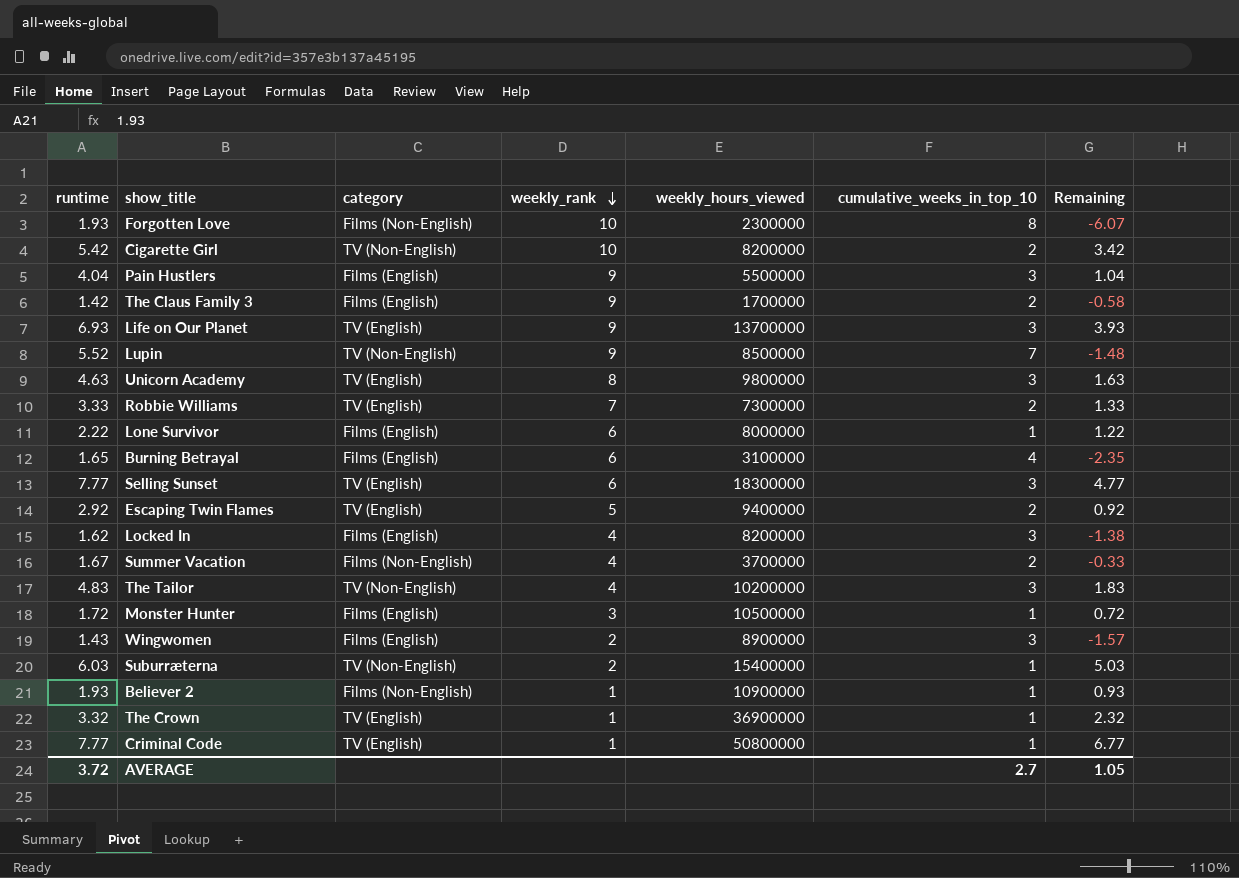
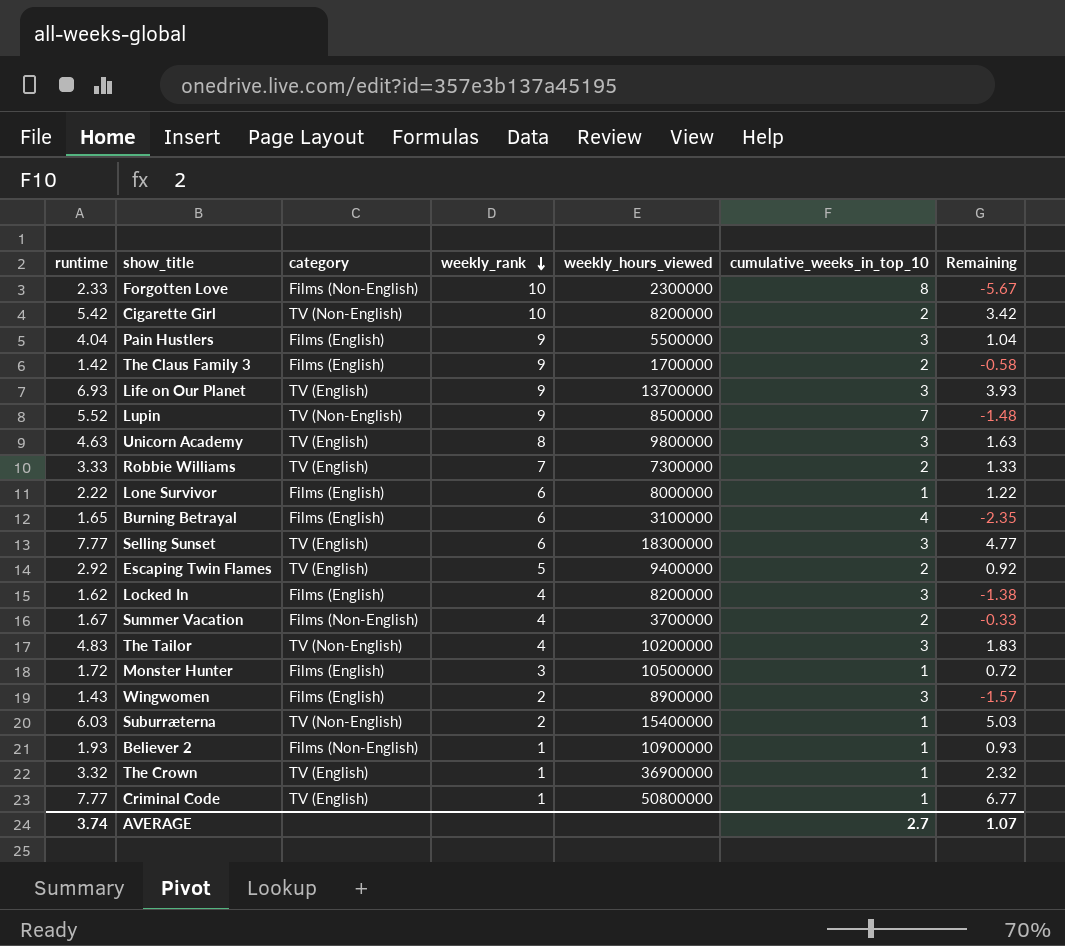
Forgotten Love | runtime: 1.93 -> 2.33
Forgotten Love | Remaining: -6.07 -> -5.67
AVERAGE | runtime: 3.72 -> 3.74
AVERAGE | Remaining: 1.05 -> 1.07

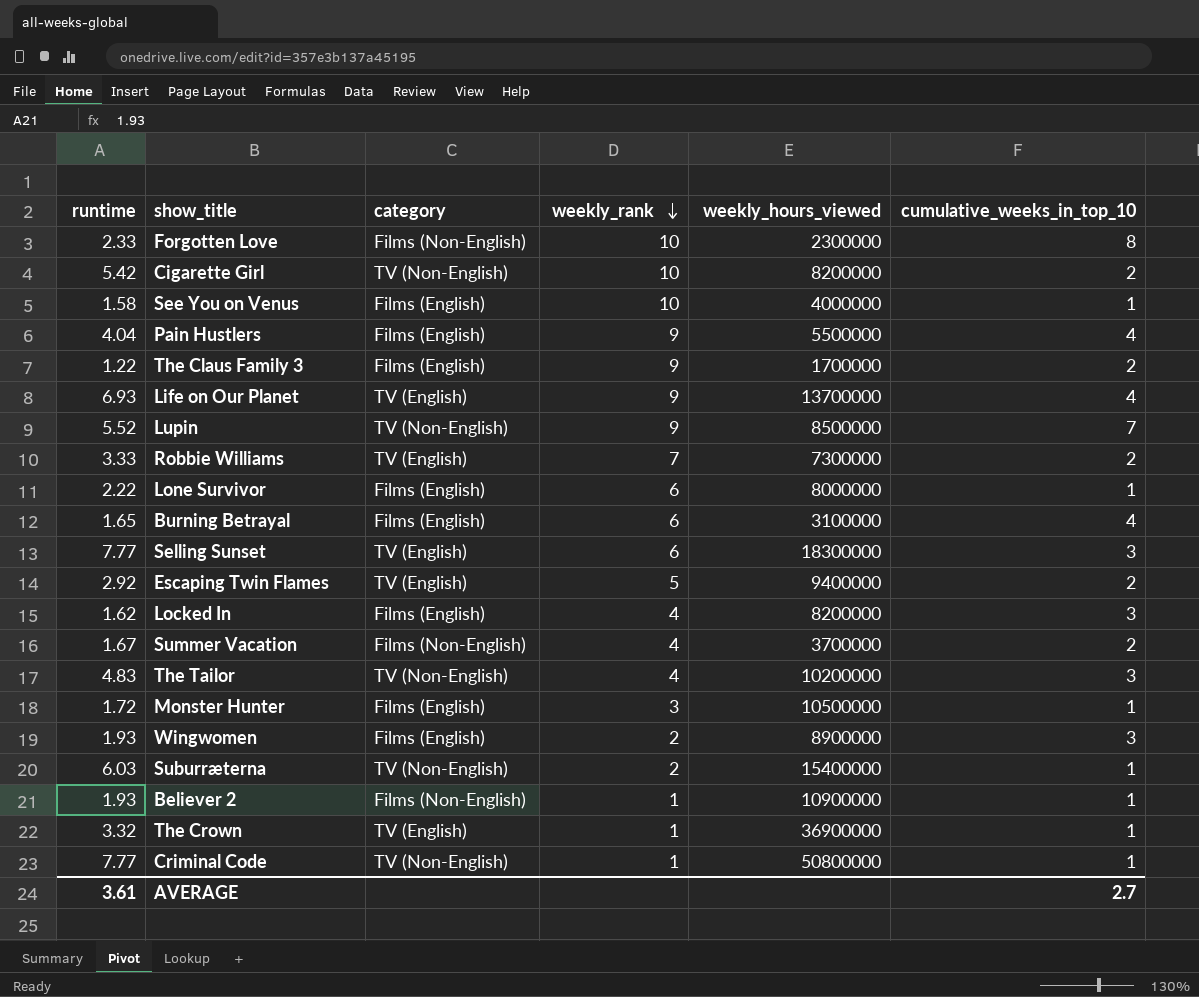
column Remaining | formula: [runtime] - [cumulative_weeks_in_top_10] -> none
row Unicorn Academy: 4.63 | TV (English) | 8 | 9800000 | 3 | 1.63 -> none
row See You on Venus: none -> 1.58 | Films (English) | 10 | 4000000 | 1
Pain Hustlers | cumulative_weeks_in_top_10: 3 -> 4
The Claus Family 3 | runtime: 1.42 -> 1.22
Life on Our Planet | cumulative_weeks_in_top_10: 3 -> 4
Wingwomen | runtime: 1.43 -> 1.93
Criminal Code | category: TV (English) -> TV (Non-English)
AVERAGE | runtime: 3.74 -> 3.61

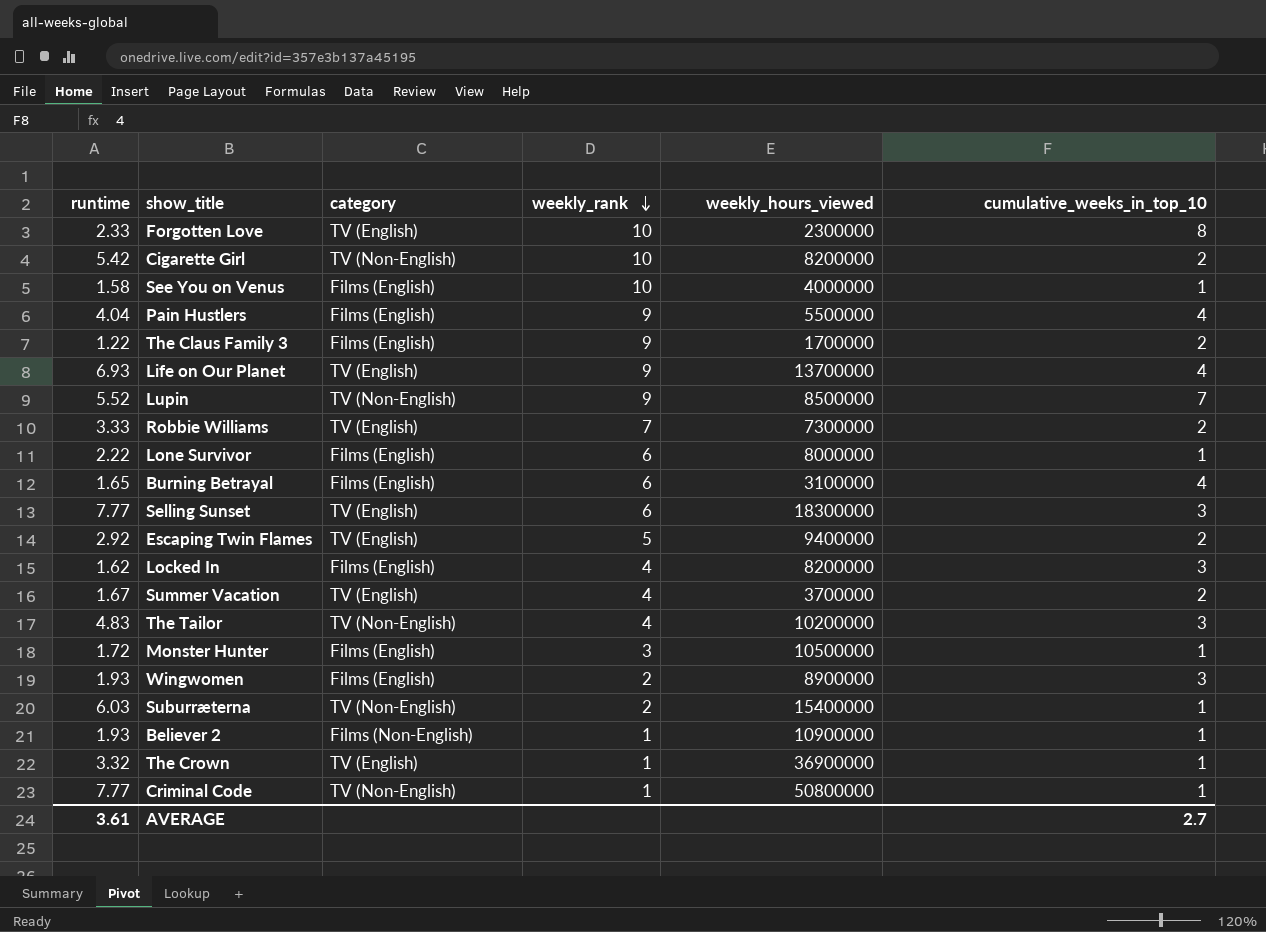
Forgotten Love | category: Films (Non-English) -> TV (English)
Summer Vacation | category: Films (Non-English) -> TV (English)

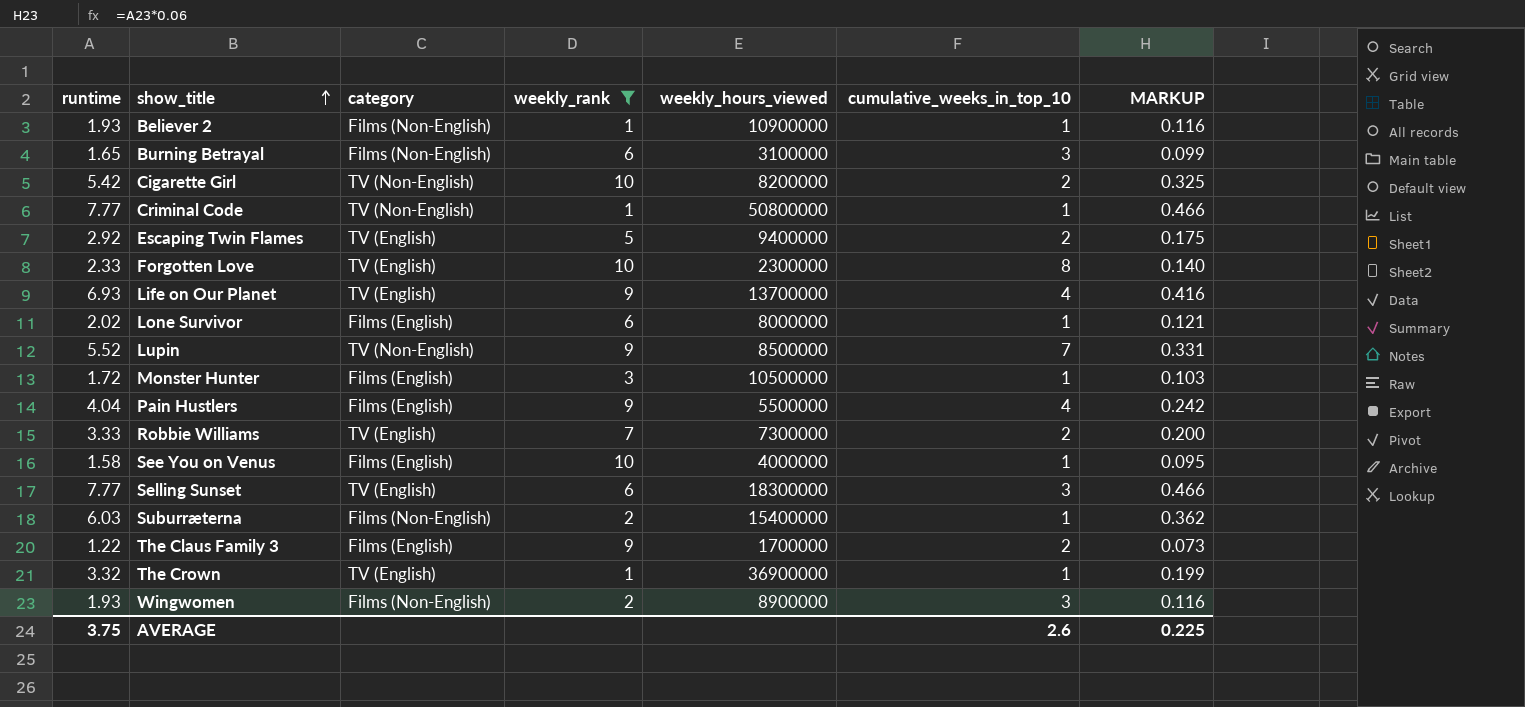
filter: none -> weekly_rank != 4
row order: weekly_rank descending -> show_title ascending
column MARKUP | formula: none -> [runtime] * 0.06
Burning Betrayal | category: Films (English) -> Films (Non-English)
Burning Betrayal | cumulative_weeks_in_top_10: 4 -> 3
Lone Survivor | runtime: 2.22 -> 2.02
Suburræterna | category: TV (Non-English) -> Films (Non-English)
Wingwomen | category: Films (English) -> Films (Non-English)
AVERAGE | runtime: 3.61 -> 3.75
AVERAGE | cumulative_weeks_in_top_10: 2.7 -> 2.6

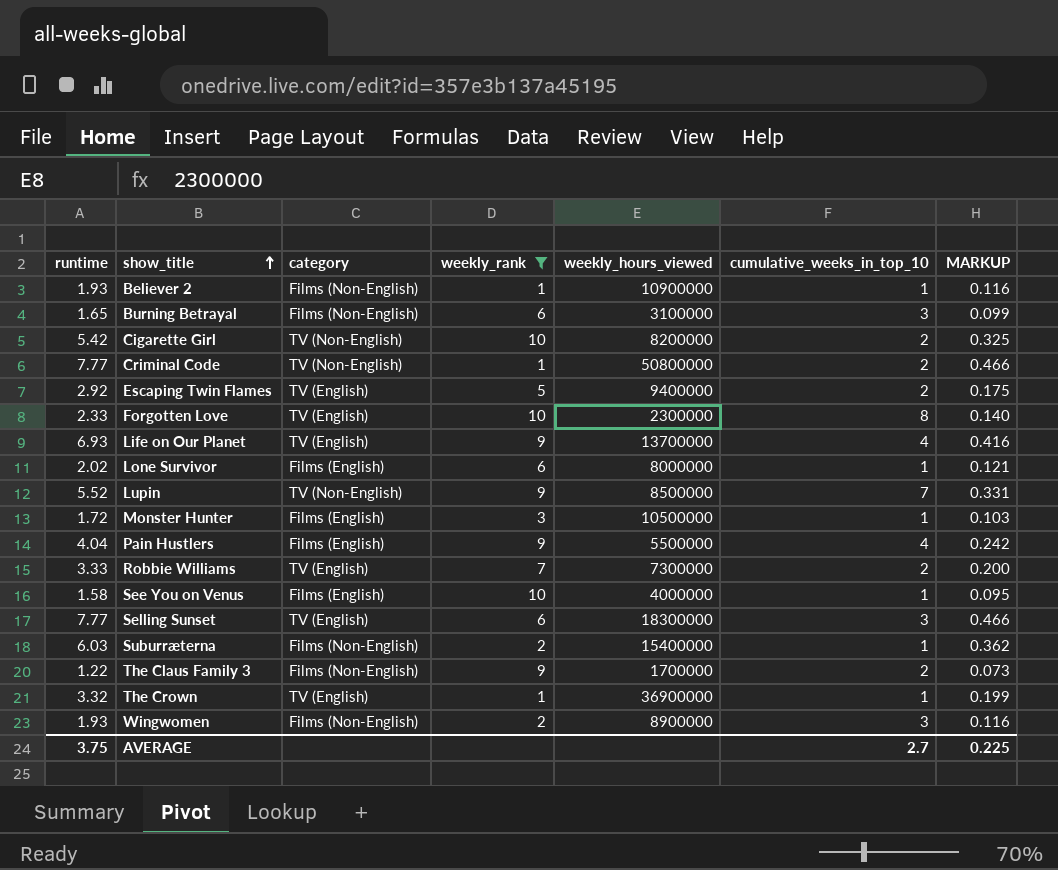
Criminal Code | cumulative_weeks_in_top_10: 1 -> 2
The Claus Family 3 | category: Films (English) -> Films (Non-English)
AVERAGE | cumulative_weeks_in_top_10: 2.6 -> 2.7

